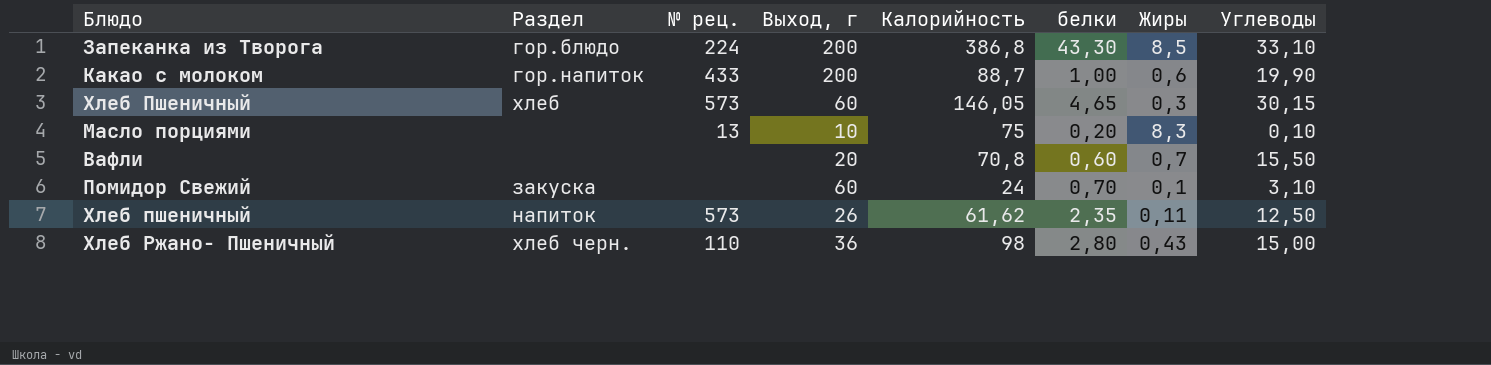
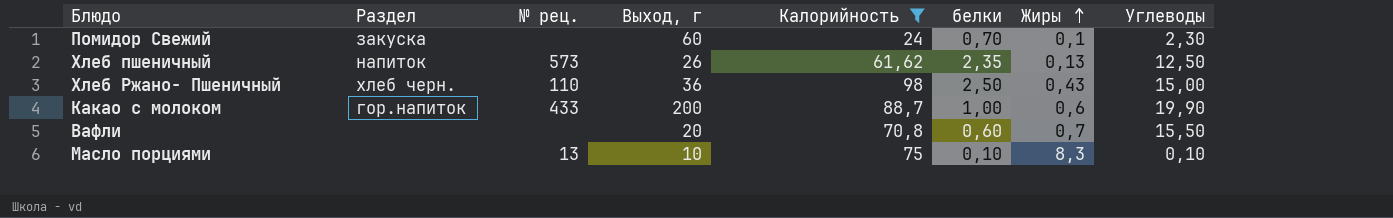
filter: none -> Калорийность <= 98
row order: none -> Жиры ascending
Помидор Свежий | Углеводы: 3,10 -> 2,30
Хлеб пшеничный | Жиры: 0,11 -> 0,13
Хлеб Ржано- Пшеничный | белки: 2,80 -> 2,50
Масло порциями | белки: 0,20 -> 0,10

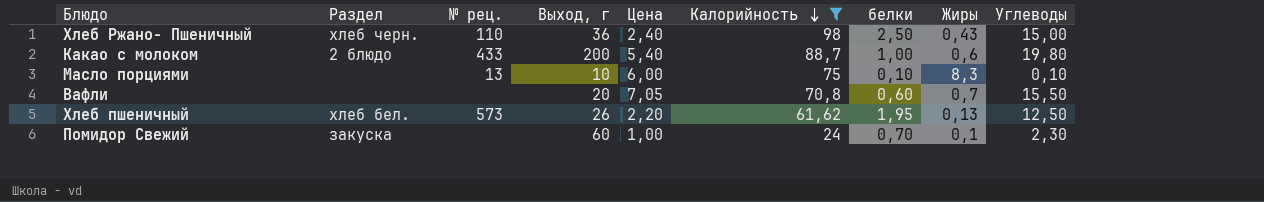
row order: Жиры ascending -> Калорийность descending
column Цена | position: none -> 5
Какао с молоком | Раздел: гор.напиток -> 2 блюдо
Какао с молоком | Углеводы: 19,90 -> 19,80
Хлеб пшеничный | Раздел: напиток -> хлеб бел.
Хлеб пшеничный | белки: 2,35 -> 1,95

